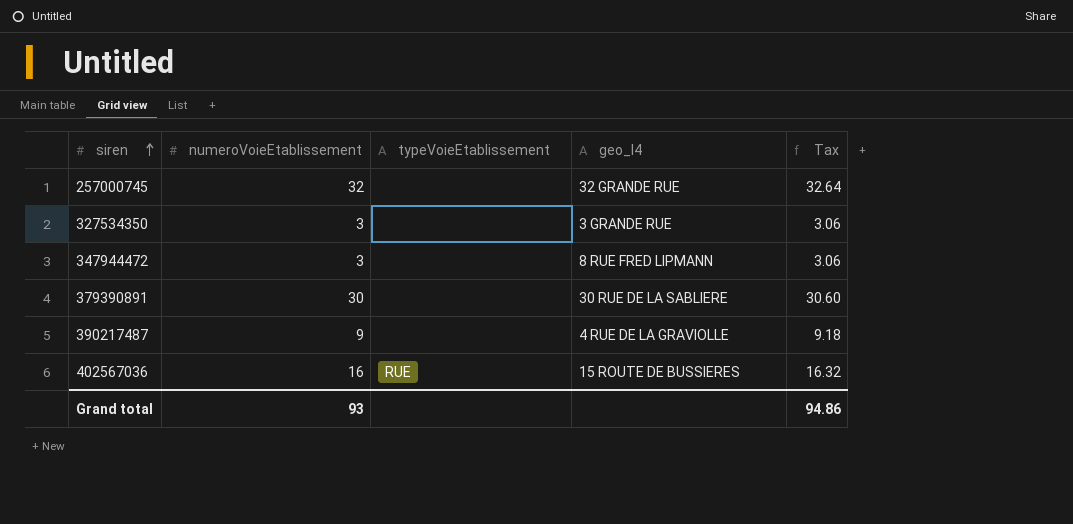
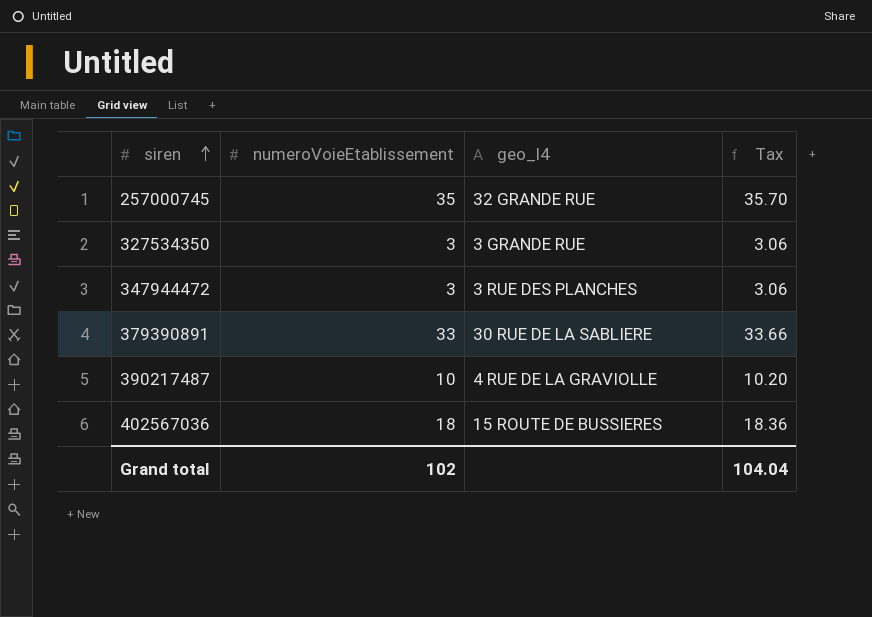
column typeVoieEtablissement | position: 3 -> none
257000745 | numeroVoieEtablissement: 32 -> 35
257000745 | Tax: 32.64 -> 35.70
347944472 | geo_l4: 8 RUE FRED LIPMANN -> 3 RUE DES PLANCHES
379390891 | numeroVoieEtablissement: 30 -> 33
379390891 | Tax: 30.60 -> 33.66
390217487 | numeroVoieEtablissement: 9 -> 10
390217487 | Tax: 9.18 -> 10.20
402567036 | numeroVoieEtablissement: 16 -> 18
402567036 | Tax: 16.32 -> 18.36
Grand total | numeroVoieEtablissement: 93 -> 102
Grand total | Tax: 94.86 -> 104.04

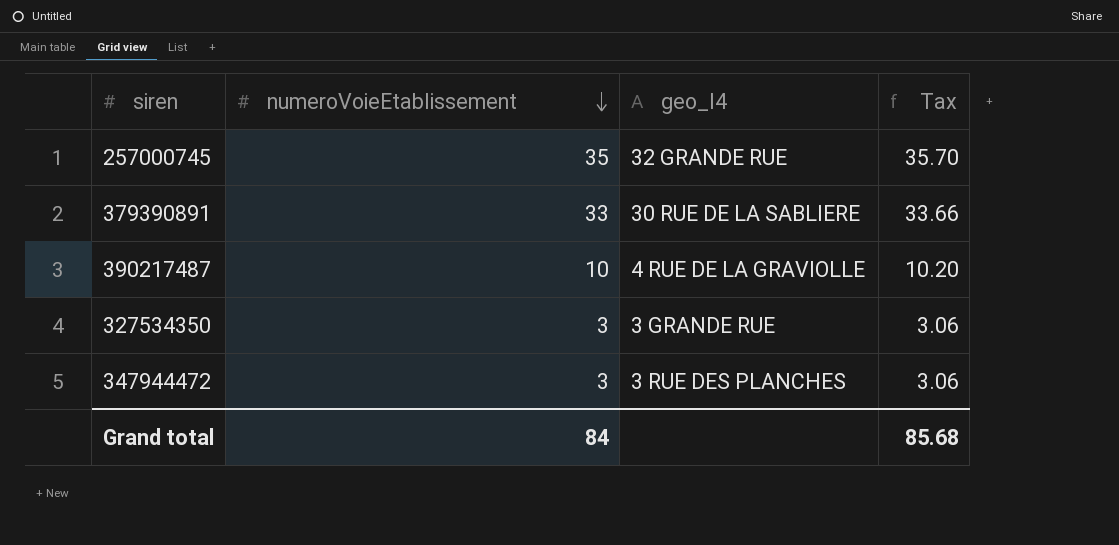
row order: siren ascending -> numeroVoieEtablissement descending
row 402567036: 18 | 15 ROUTE DE BUSSIERES | 18.36 -> none
Grand total | numeroVoieEtablissement: 102 -> 84
Grand total | Tax: 104.04 -> 85.68

